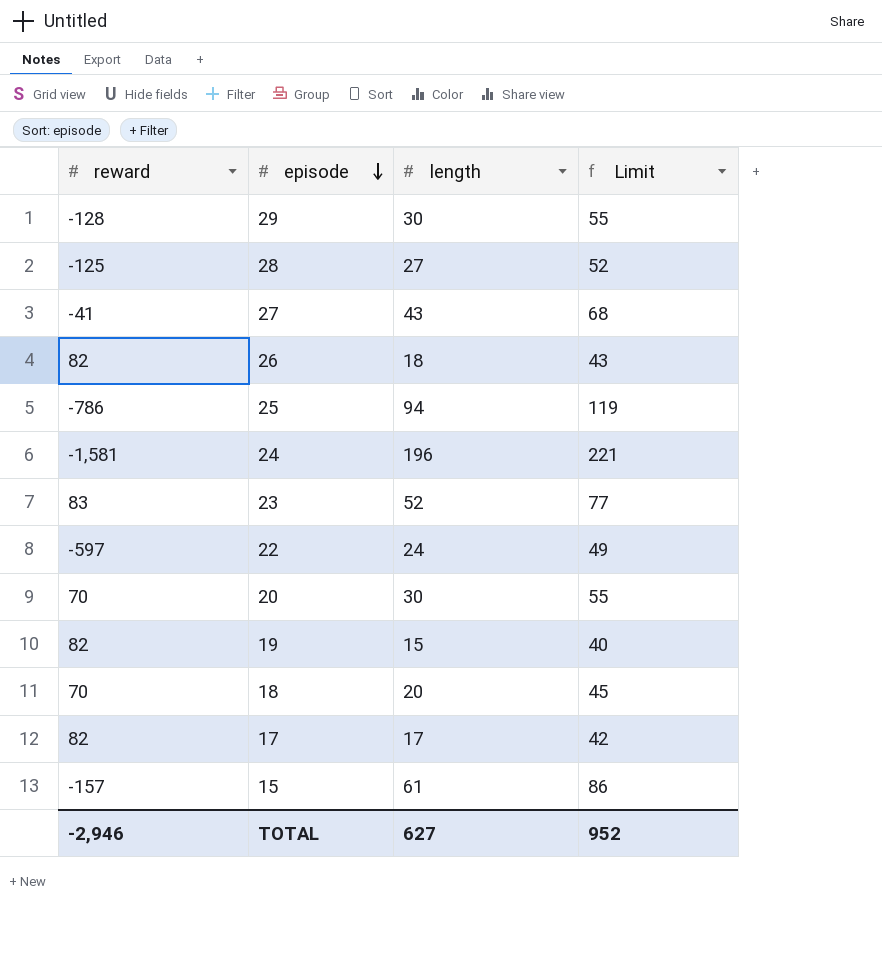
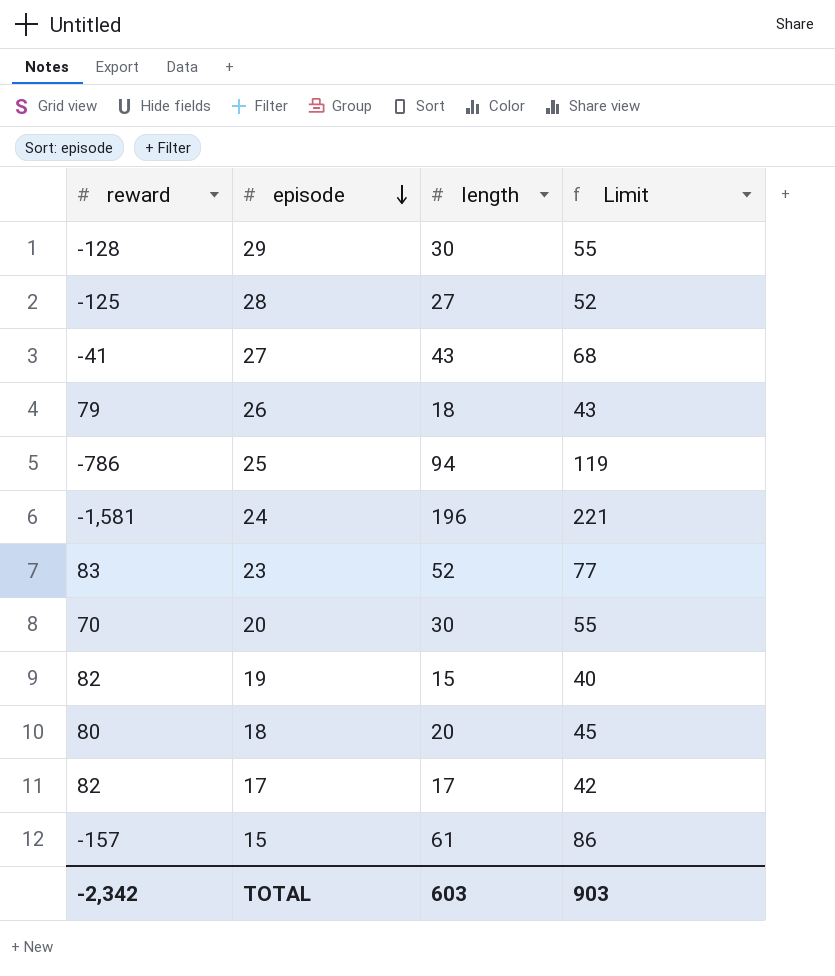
row 22: -597 | 24 | 49 -> none
26 | reward: 82 -> 79
18 | reward: 70 -> 80
TOTAL | reward: -2,946 -> -2,342
TOTAL | length: 627 -> 603
TOTAL | Limit: 952 -> 903

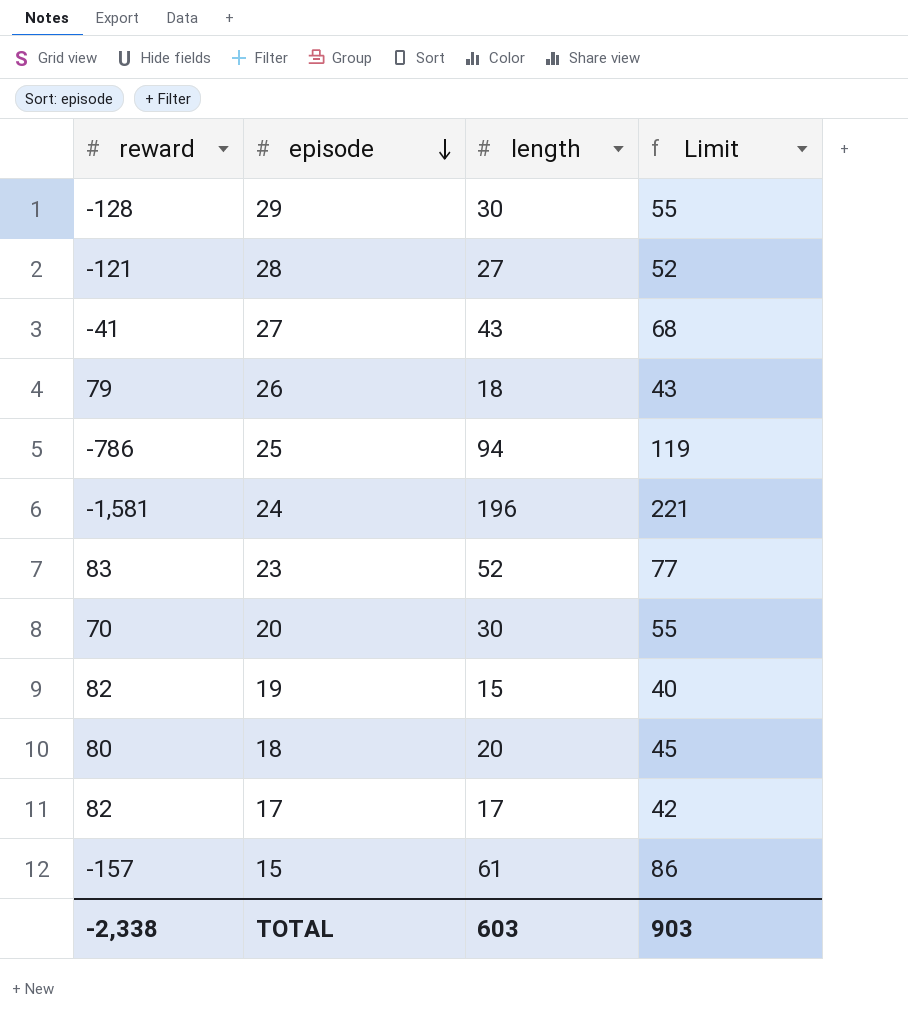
28 | reward: -125 -> -121
TOTAL | reward: -2,342 -> -2,338

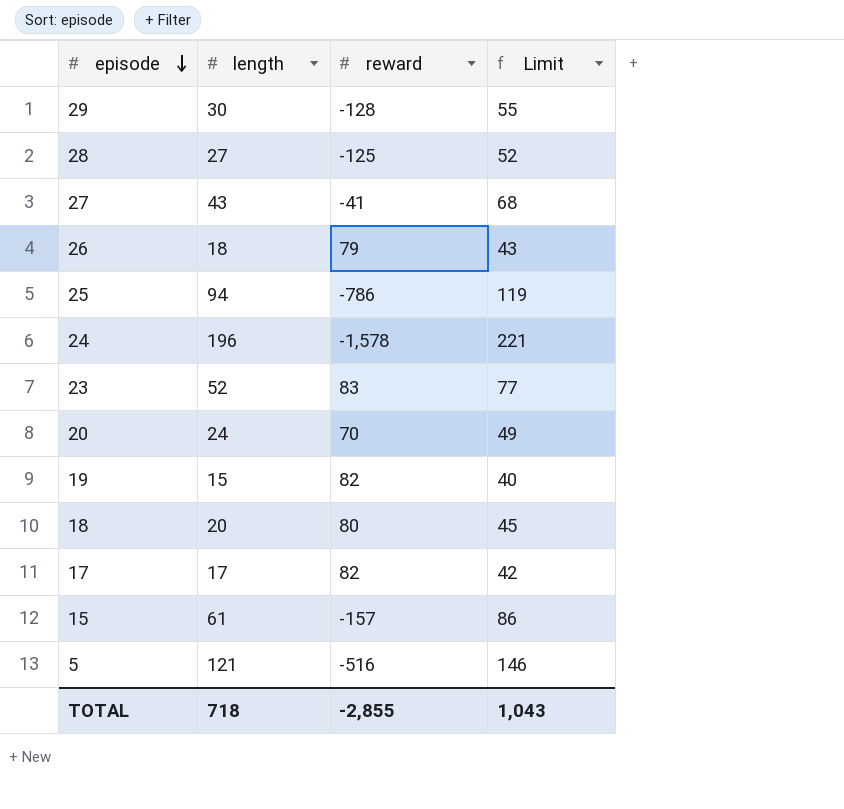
column reward | position: 1 -> 3
28 | reward: -121 -> -125
24 | reward: -1,581 -> -1,578
20 | length: 30 -> 24
20 | Limit: 55 -> 49
row 5: none -> 121 | -516 | 146
TOTAL | length: 603 -> 718
TOTAL | reward: -2,338 -> -2,855
TOTAL | Limit: 903 -> 1,043

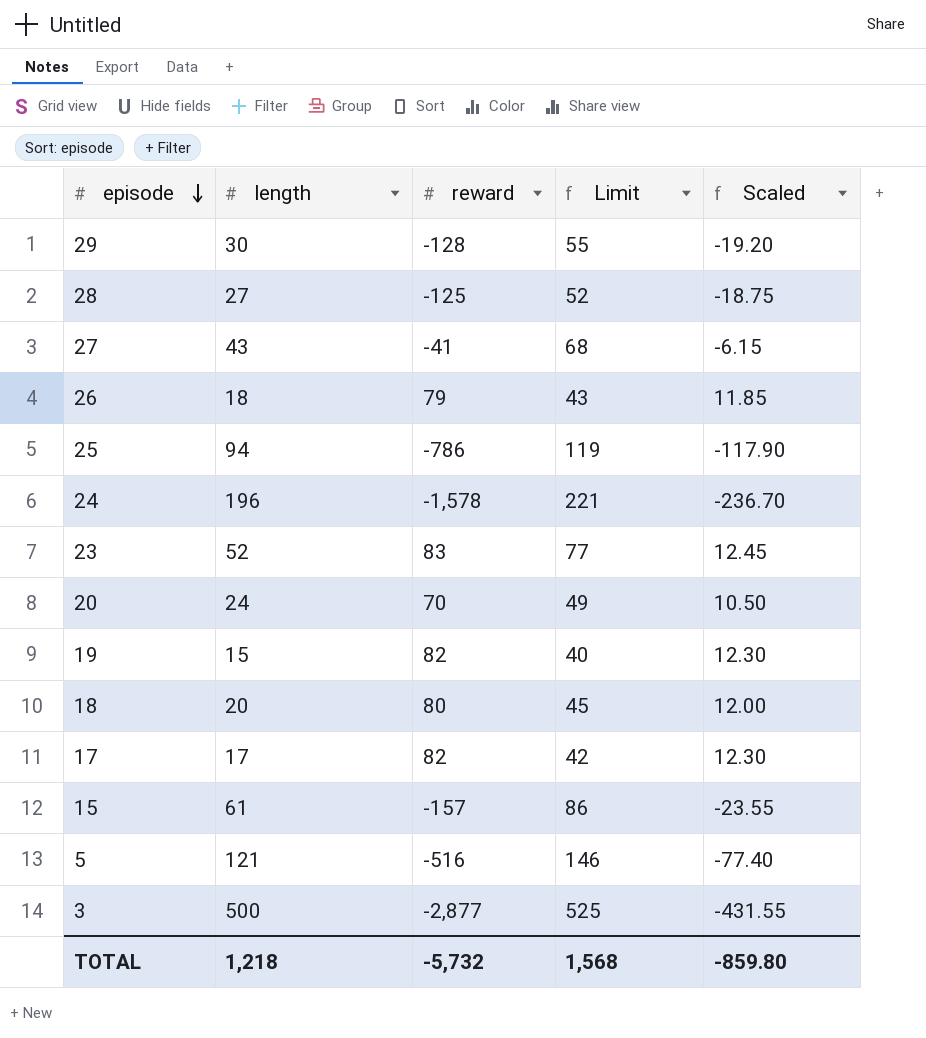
column Scaled | formula: none -> [reward] * 0.15
row 3: none -> 500 | -2,877 | 525 | -431.55
TOTAL | length: 718 -> 1,218
TOTAL | reward: -2,855 -> -5,732
TOTAL | Limit: 1,043 -> 1,568

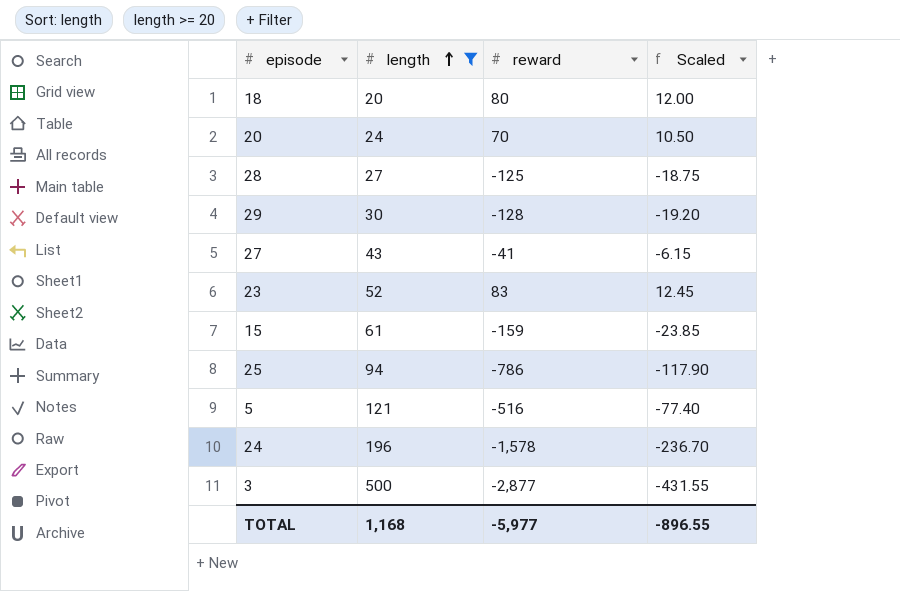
filter: none -> length >= 20
row order: episode descending -> length ascending
column Limit | formula: [length] + 25 -> none
15 | reward: -157 -> -159
15 | Scaled: -23.55 -> -23.85
TOTAL | length: 1,218 -> 1,168
TOTAL | reward: -5,732 -> -5,977
TOTAL | Scaled: -859.80 -> -896.55

